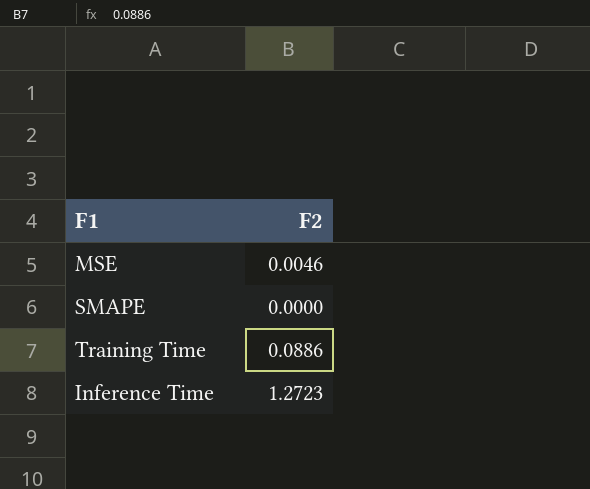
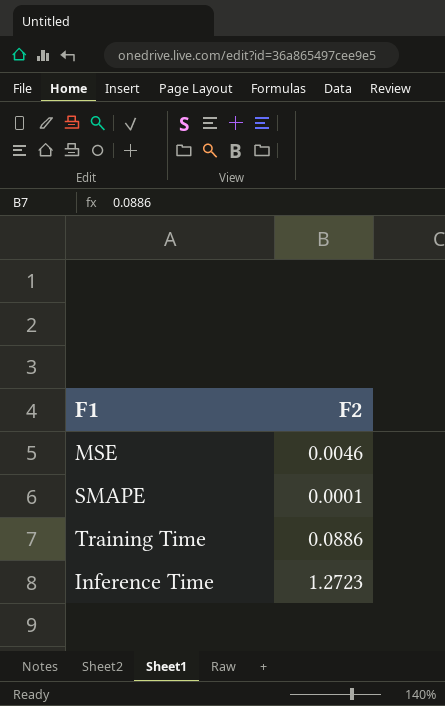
SMAPE | F2: 0.0000 -> 0.0001

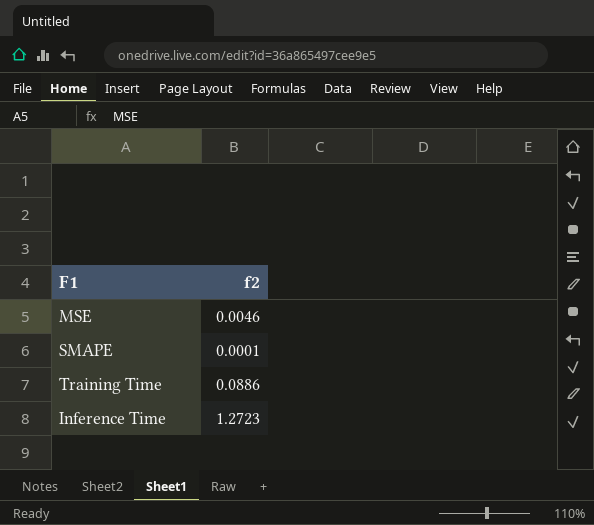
column name: F2 -> f2

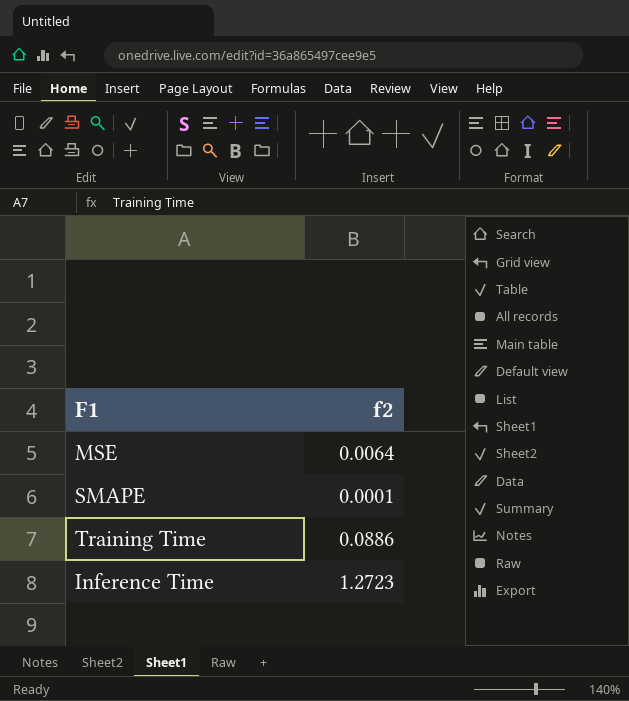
MSE | f2: 0.0046 -> 0.0064

